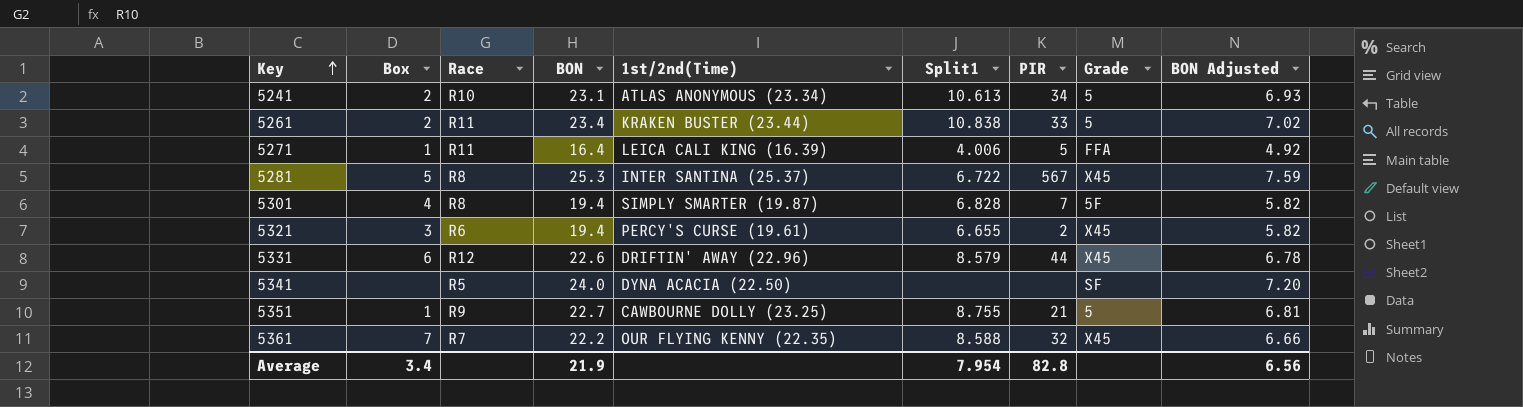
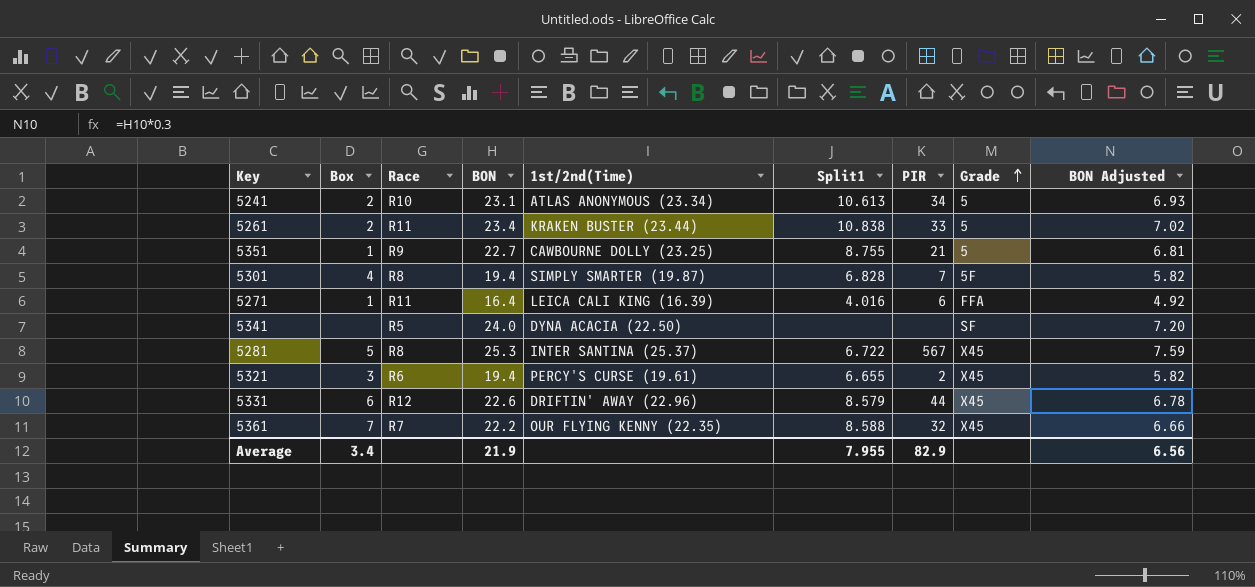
row order: Key ascending -> Grade ascending
5271 | Split1: 4.006 -> 4.016
5271 | PIR: 5 -> 6
Average | Split1: 7.954 -> 7.955
Average | PIR: 82.8 -> 82.9

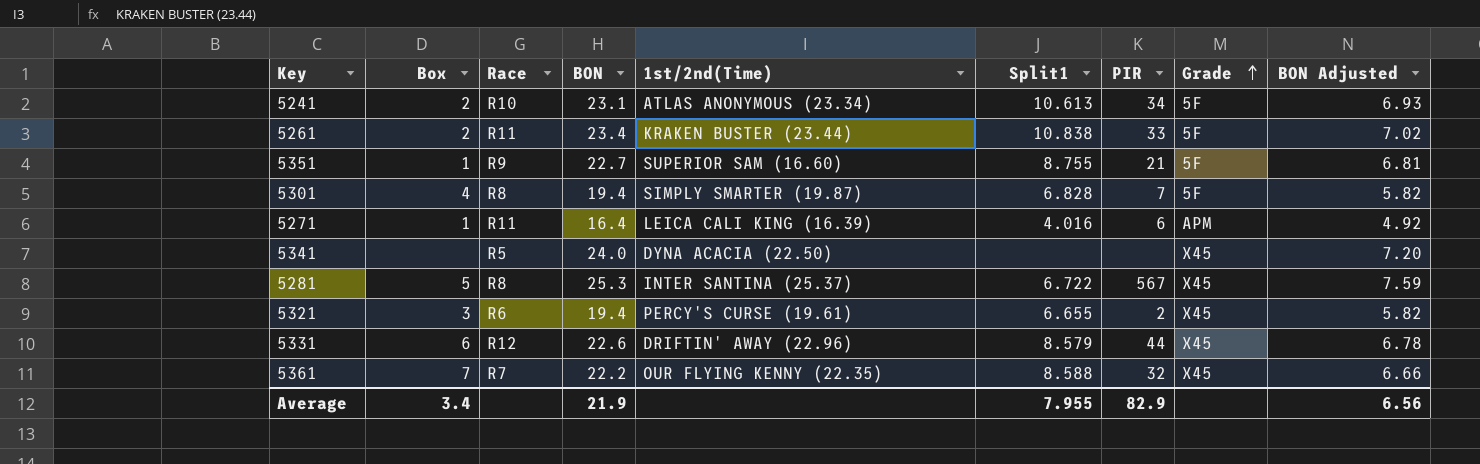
5241 | Grade: 5 -> 5F
5261 | Grade: 5 -> 5F
5351 | 1st/2nd(Time): CAWBOURNE DOLLY (23.25) -> SUPERIOR SAM (16.60)
5351 | Grade: 5 -> 5F
5271 | Grade: FFA -> APM
5341 | Grade: SF -> X45

